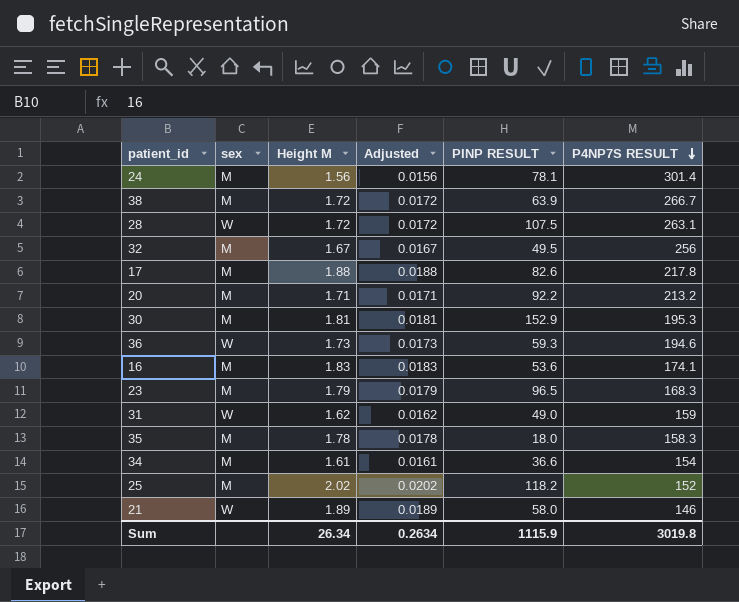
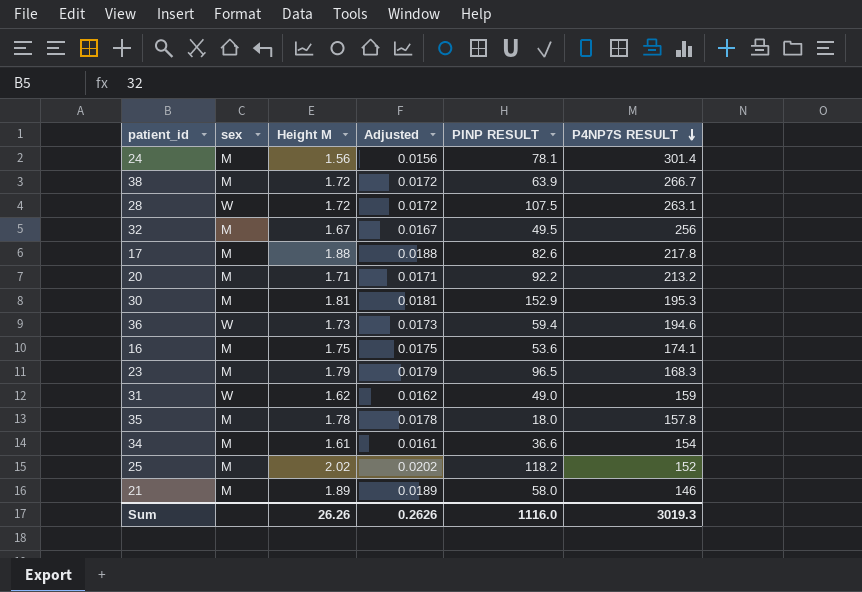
36 | PINP RESULT: 59.3 -> 59.4
16 | Height M: 1.83 -> 1.75
16 | Adjusted: 0.0183 -> 0.0175
35 | P4NP7S RESULT: 158.3 -> 157.8
21 | sex: W -> M
Sum | Height M: 26.34 -> 26.26
Sum | Adjusted: 0.2634 -> 0.2626
Sum | PINP RESULT: 1115.9 -> 1116.0
Sum | P4NP7S RESULT: 3019.8 -> 3019.3

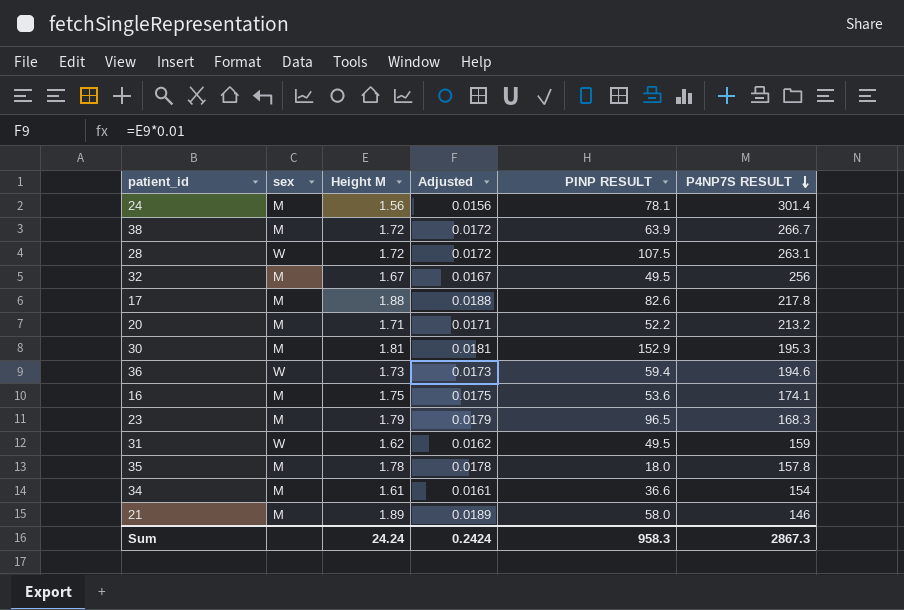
row 25: M | 2.02 | 0.0202 | 118.2 | 152 -> none
20 | PINP RESULT: 92.2 -> 52.2
31 | PINP RESULT: 49.0 -> 49.5
Sum | Height M: 26.26 -> 24.24
Sum | Adjusted: 0.2626 -> 0.2424
Sum | PINP RESULT: 1116.0 -> 958.3
Sum | P4NP7S RESULT: 3019.3 -> 2867.3

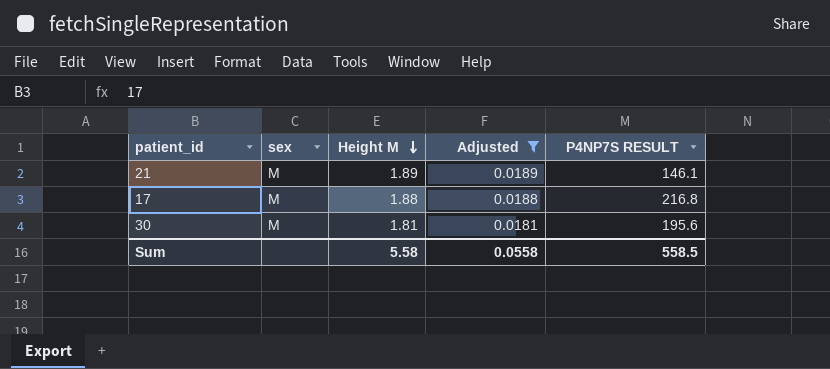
filter: none -> Adjusted >= 0.0181
row order: P4NP7S RESULT descending -> Height M descending
column PINP RESULT | position: 5 -> none
21 | P4NP7S RESULT: 146 -> 146.1
17 | P4NP7S RESULT: 217.8 -> 216.8
30 | P4NP7S RESULT: 195.3 -> 195.6
Sum | Height M: 24.24 -> 5.58
Sum | Adjusted: 0.2424 -> 0.0558
Sum | P4NP7S RESULT: 2867.3 -> 558.5

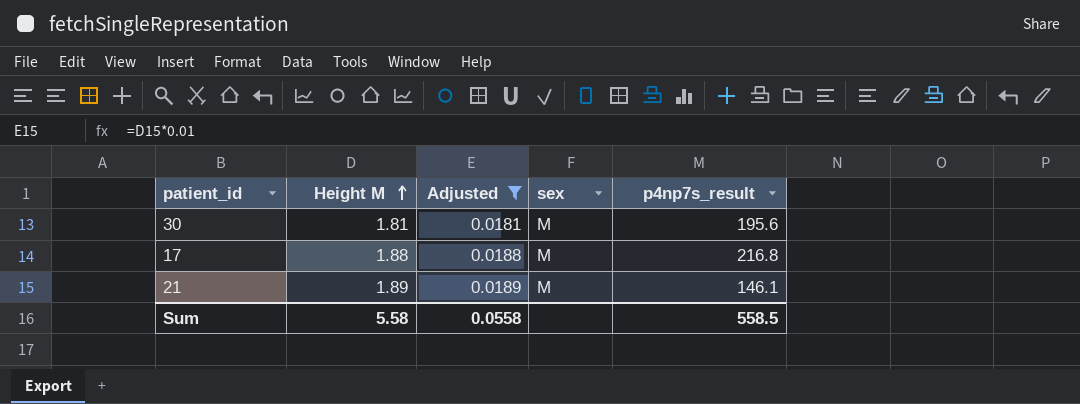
row order: Height M descending -> Height M ascending
column sex | position: 2 -> 4
column name: P4NP7S RESULT -> p4np7s_result

